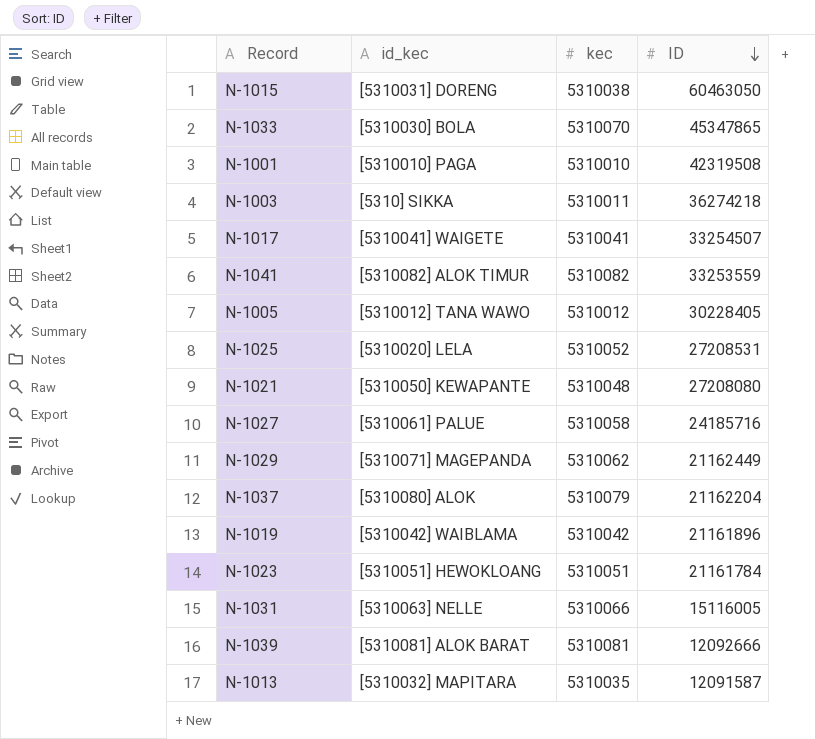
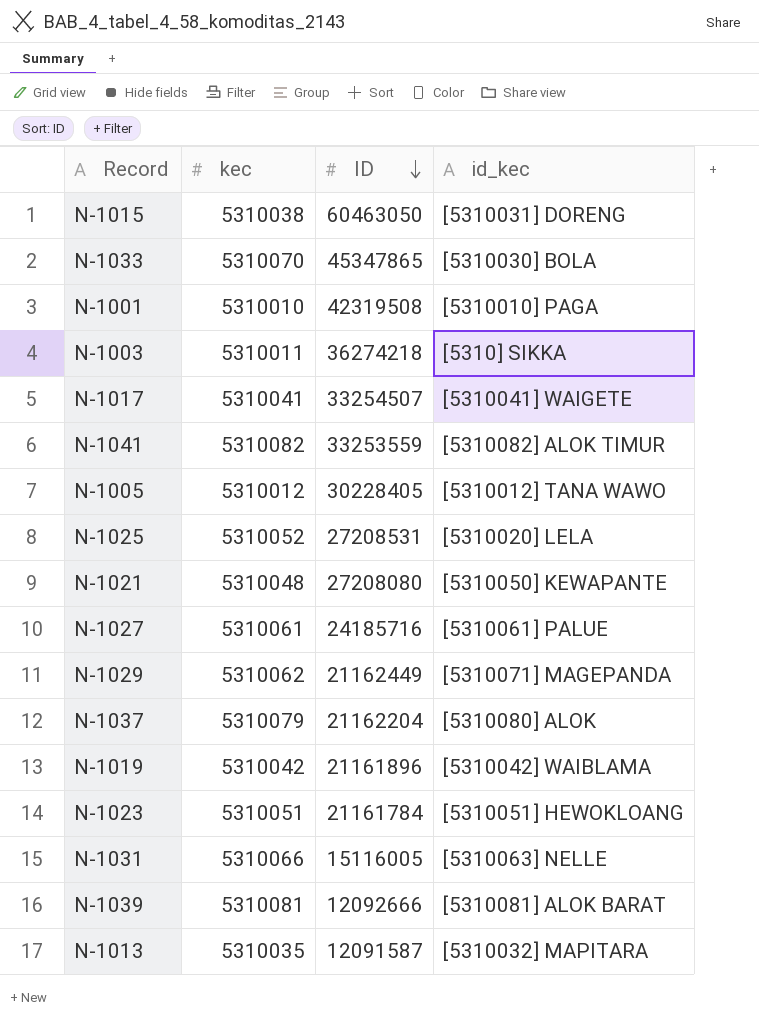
column id_kec | position: 2 -> 4
N-1027 | kec: 5310058 -> 5310061

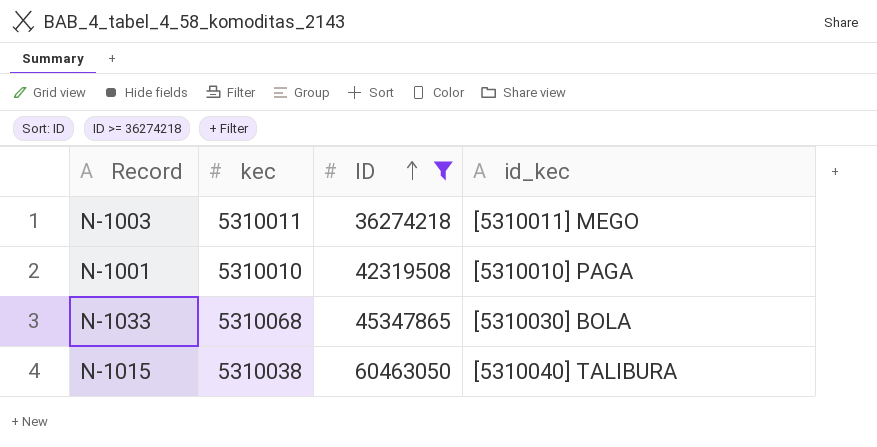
filter: none -> ID >= 36274218
row order: ID descending -> ID ascending
N-1003 | id_kec: [5310] SIKKA -> [5310011] MEGO
N-1033 | kec: 5310070 -> 5310068
N-1015 | id_kec: [5310031] DORENG -> [5310040] TALIBURA

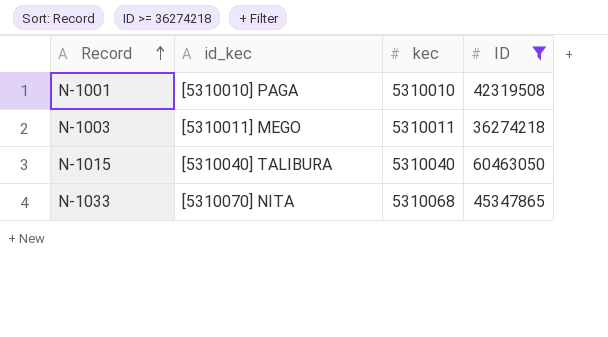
row order: ID ascending -> Record ascending
column id_kec | position: 4 -> 2
N-1015 | kec: 5310038 -> 5310040
N-1033 | id_kec: [5310030] BOLA -> [5310070] NITA

